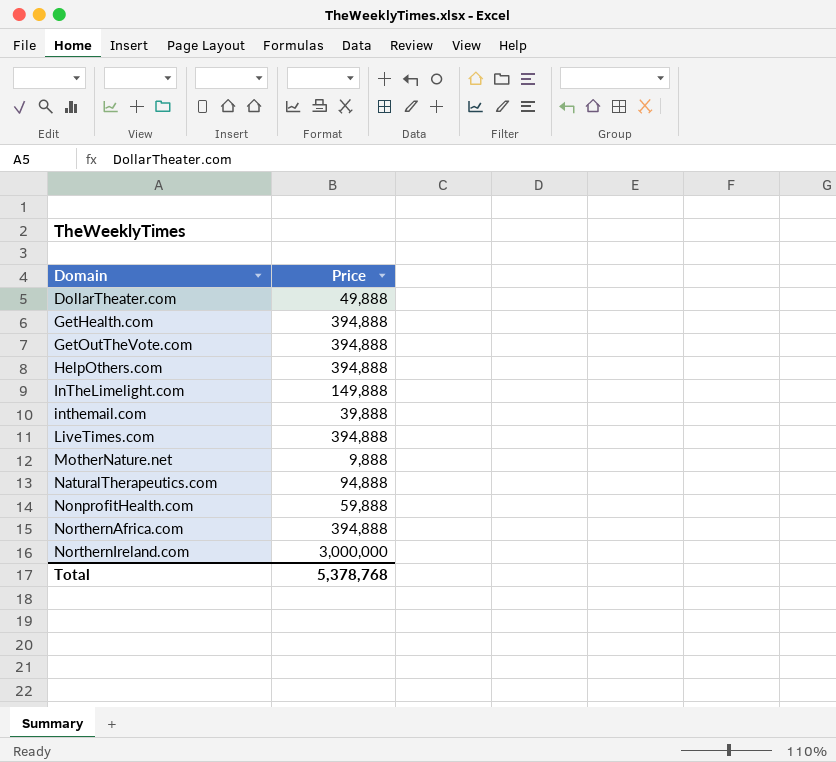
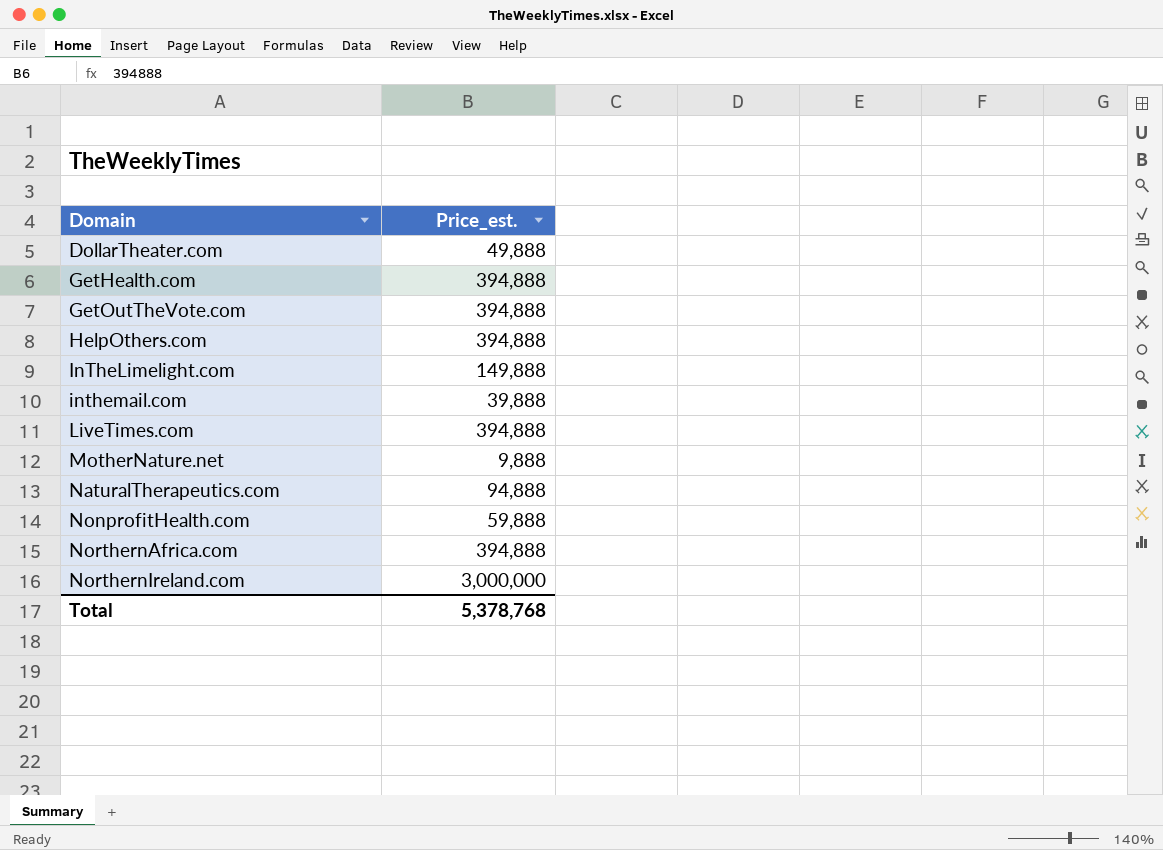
column name: Price -> Price_est.

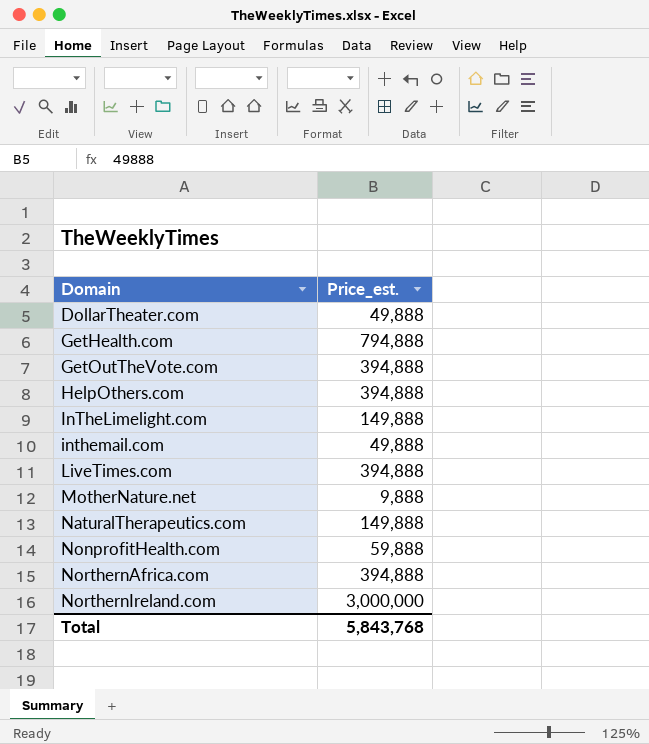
GetHealth.com | Price_est.: 394,888 -> 794,888
inthemail.com | Price_est.: 39,888 -> 49,888
NaturalTherapeutics.com | Price_est.: 94,888 -> 149,888
Total | Price_est.: 5,378,768 -> 5,843,768

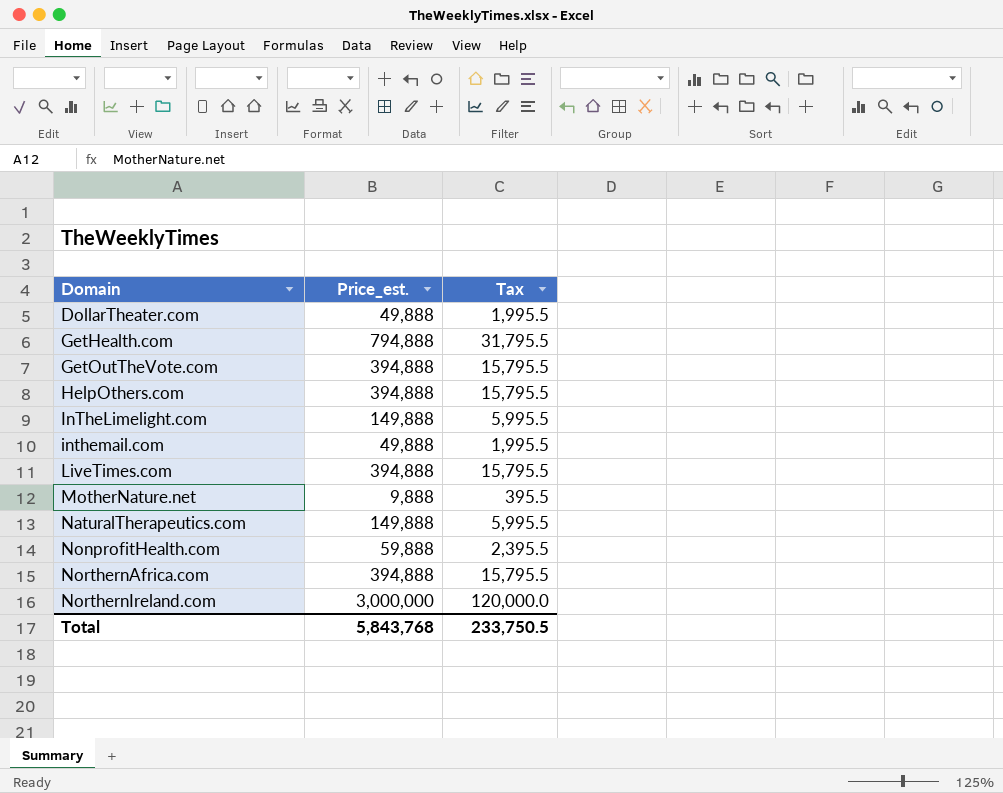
column Tax | formula: none -> [Price_est.] * 0.04

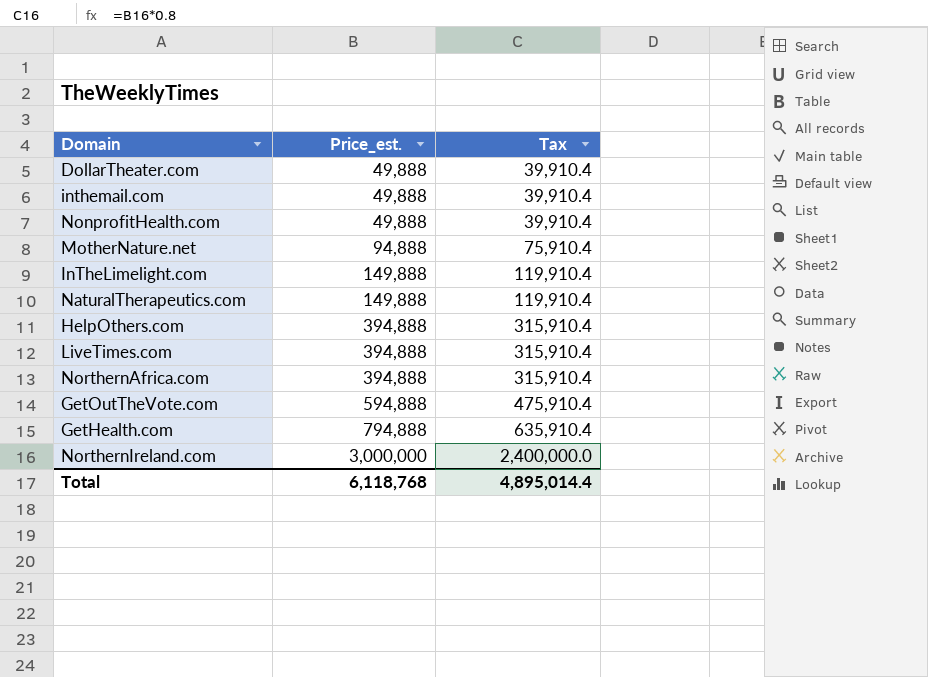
row order: Domain ascending -> Price_est. ascending
column Tax | formula: [Price_est.] * 0.04 -> [Price_est.] * 0.8
NonprofitHealth.com | Price_est.: 59,888 -> 49,888
MotherNature.net | Price_est.: 9,888 -> 94,888
GetOutTheVote.com | Price_est.: 394,888 -> 594,888
Total | Price_est.: 5,843,768 -> 6,118,768
Total | Tax: 233,750.5 -> 4,895,014.4

